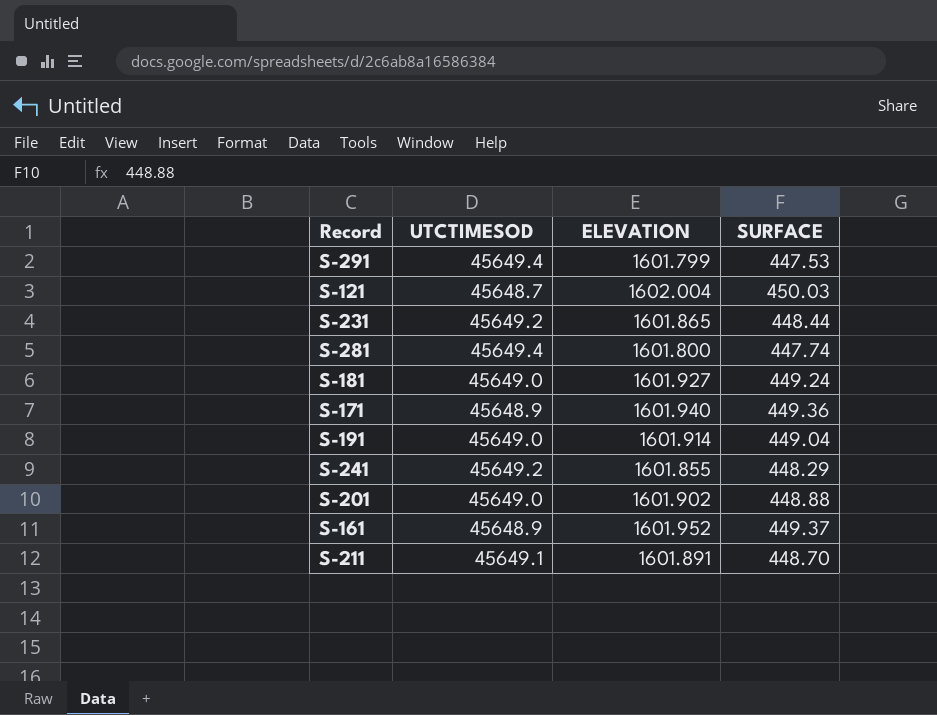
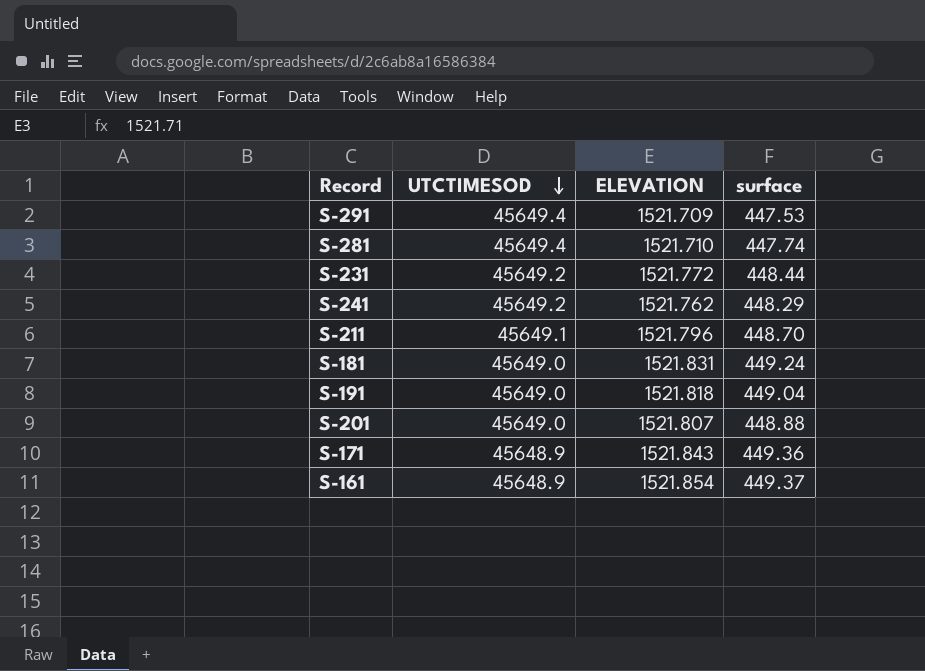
row order: none -> UTCTIMESOD descending
column name: SURFACE -> surface
row S-121: 45648.7 | 1602.004 | 450.03 -> none
S-291 | ELEVATION: 1601.799 -> 1521.709
S-281 | ELEVATION: 1601.800 -> 1521.710
S-231 | ELEVATION: 1601.865 -> 1521.772
S-241 | ELEVATION: 1601.855 -> 1521.762
S-211 | ELEVATION: 1601.891 -> 1521.796
S-181 | ELEVATION: 1601.927 -> 1521.831
S-191 | ELEVATION: 1601.914 -> 1521.818
S-201 | ELEVATION: 1601.902 -> 1521.807
S-171 | ELEVATION: 1601.940 -> 1521.843
S-161 | ELEVATION: 1601.952 -> 1521.854

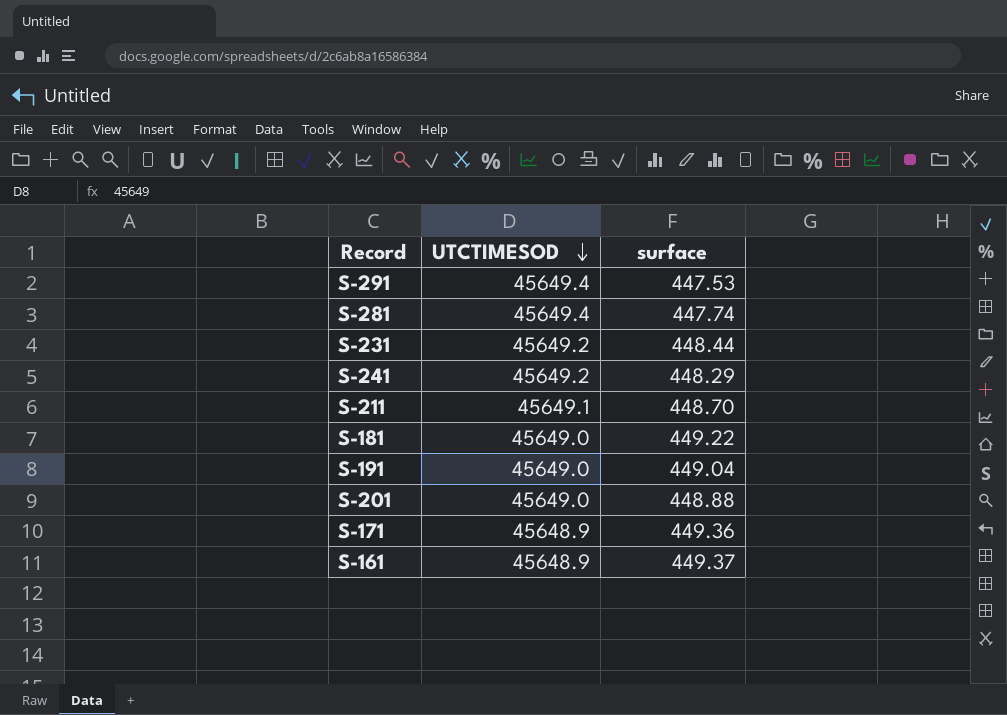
column ELEVATION | position: 3 -> none
S-181 | surface: 449.24 -> 449.22

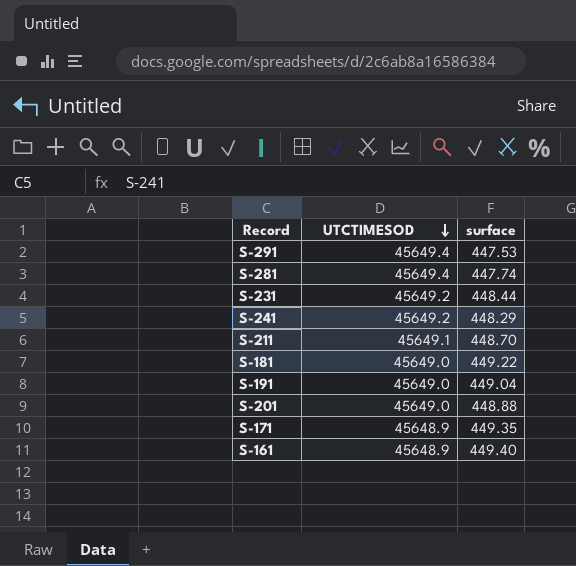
S-171 | surface: 449.36 -> 449.35
S-161 | surface: 449.37 -> 449.40

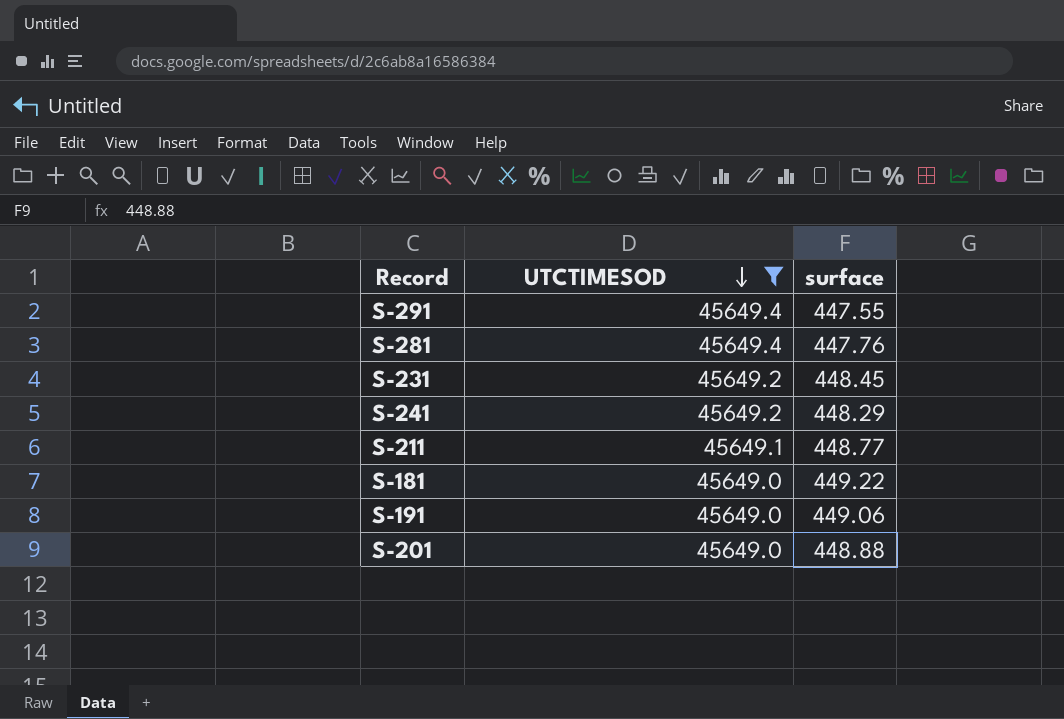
filter: none -> UTCTIMESOD != 45648.9
S-291 | surface: 447.53 -> 447.55
S-281 | surface: 447.74 -> 447.76
S-231 | surface: 448.44 -> 448.45
S-211 | surface: 448.70 -> 448.77
S-191 | surface: 449.04 -> 449.06

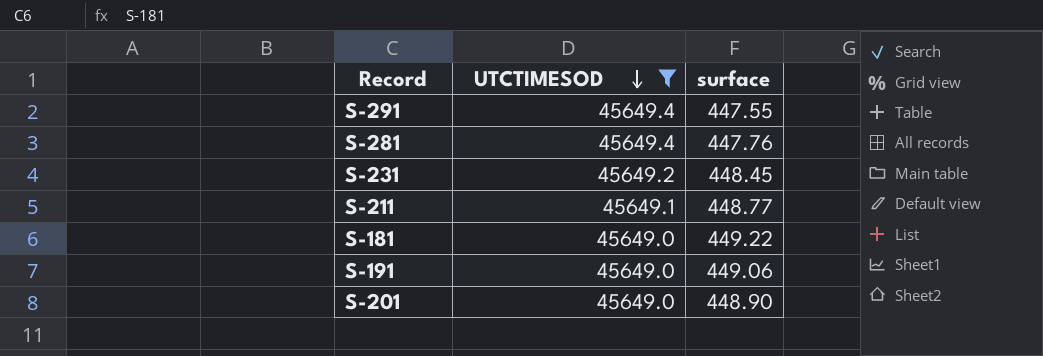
row S-241: 45649.2 | 448.29 -> none
S-201 | surface: 448.88 -> 448.90

